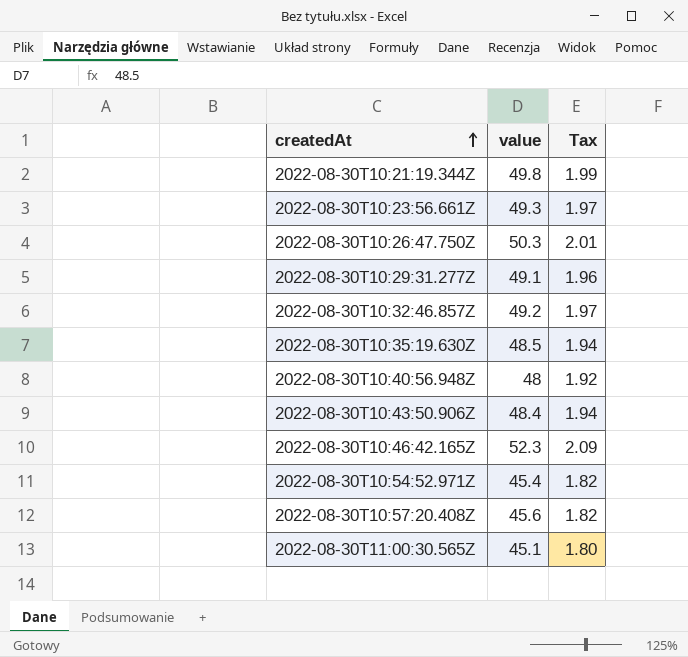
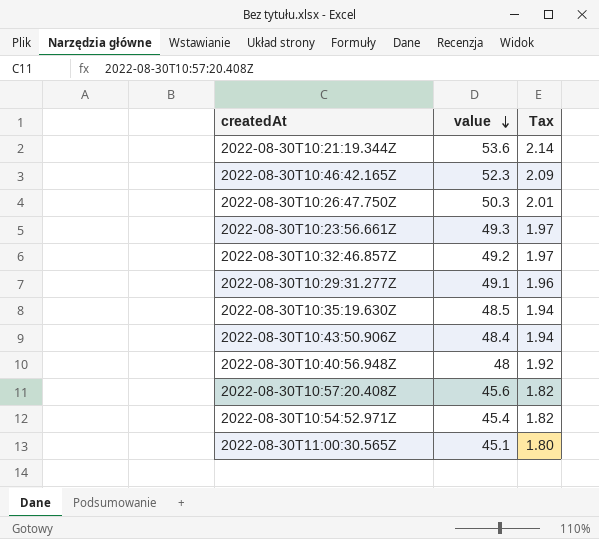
row order: createdAt ascending -> value descending
2022-08-30T10:21:19.344Z | value: 49.8 -> 53.6
2022-08-30T10:21:19.344Z | Tax: 1.99 -> 2.14

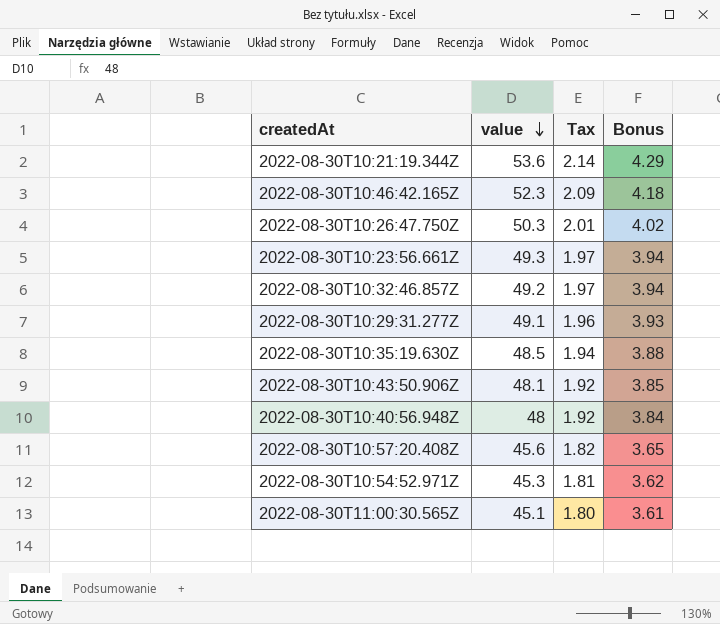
column Bonus | formula: none -> [value] * 0.08
2022-08-30T10:43:50.906Z | value: 48.4 -> 48.1
2022-08-30T10:43:50.906Z | Tax: 1.94 -> 1.92
2022-08-30T10:54:52.971Z | value: 45.4 -> 45.3
2022-08-30T10:54:52.971Z | Tax: 1.82 -> 1.81

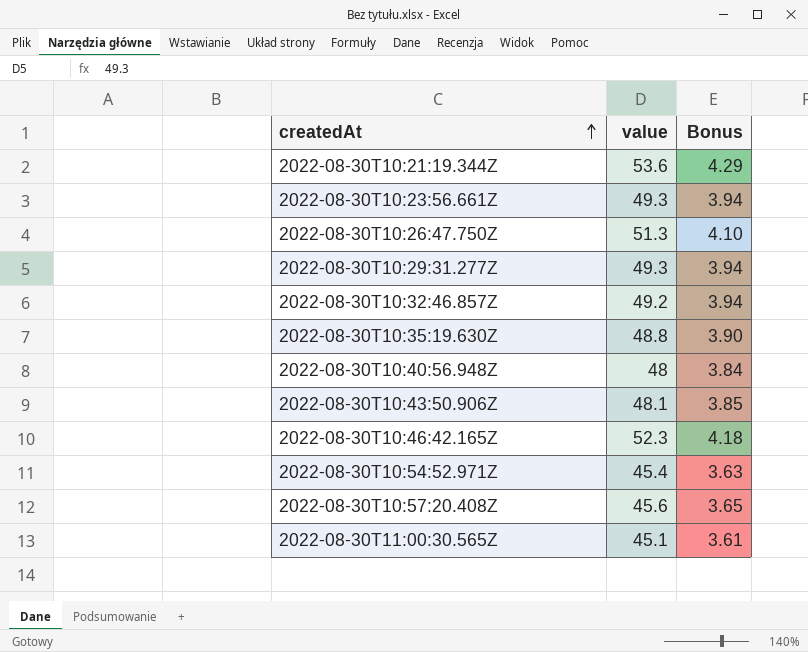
row order: value descending -> createdAt ascending
column Tax | formula: [value] * 0.04 -> none
2022-08-30T10:26:47.750Z | value: 50.3 -> 51.3
2022-08-30T10:26:47.750Z | Bonus: 4.02 -> 4.10
2022-08-30T10:29:31.277Z | value: 49.1 -> 49.3
2022-08-30T10:29:31.277Z | Bonus: 3.93 -> 3.94
2022-08-30T10:35:19.630Z | value: 48.5 -> 48.8
2022-08-30T10:35:19.630Z | Bonus: 3.88 -> 3.90
2022-08-30T10:54:52.971Z | value: 45.3 -> 45.4
2022-08-30T10:54:52.971Z | Bonus: 3.62 -> 3.63

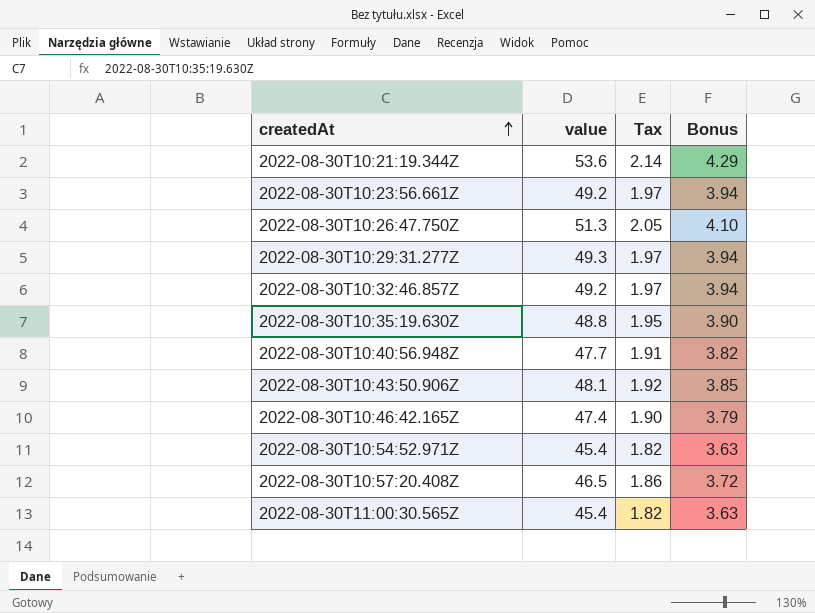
column Tax | formula: none -> [value] * 0.04
2022-08-30T10:23:56.661Z | value: 49.3 -> 49.2
2022-08-30T10:40:56.948Z | value: 48 -> 47.7
2022-08-30T10:40:56.948Z | Bonus: 3.84 -> 3.82
2022-08-30T10:46:42.165Z | value: 52.3 -> 47.4
2022-08-30T10:46:42.165Z | Bonus: 4.18 -> 3.79
2022-08-30T10:57:20.408Z | value: 45.6 -> 46.5
2022-08-30T10:57:20.408Z | Bonus: 3.65 -> 3.72
2022-08-30T11:00:30.565Z | value: 45.1 -> 45.4
2022-08-30T11:00:30.565Z | Bonus: 3.61 -> 3.63

